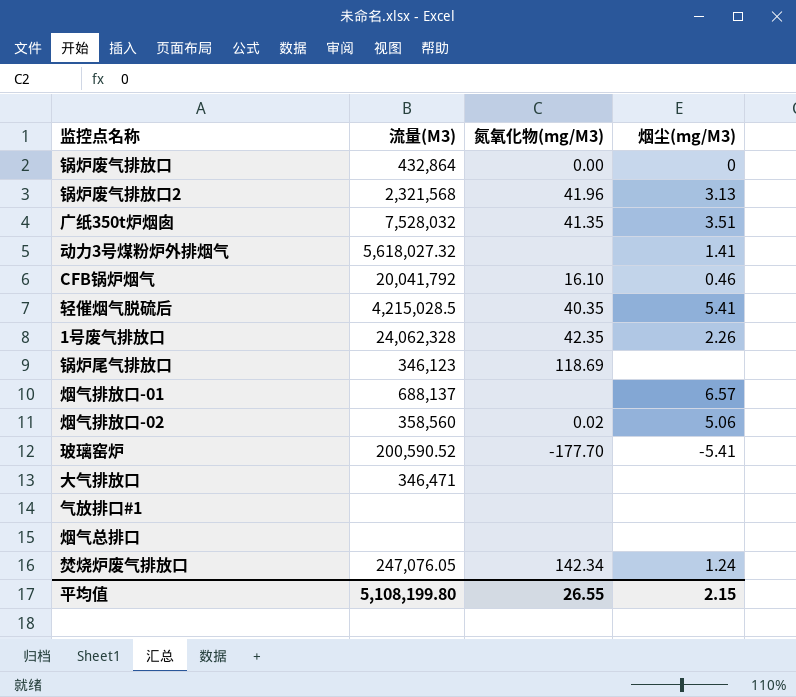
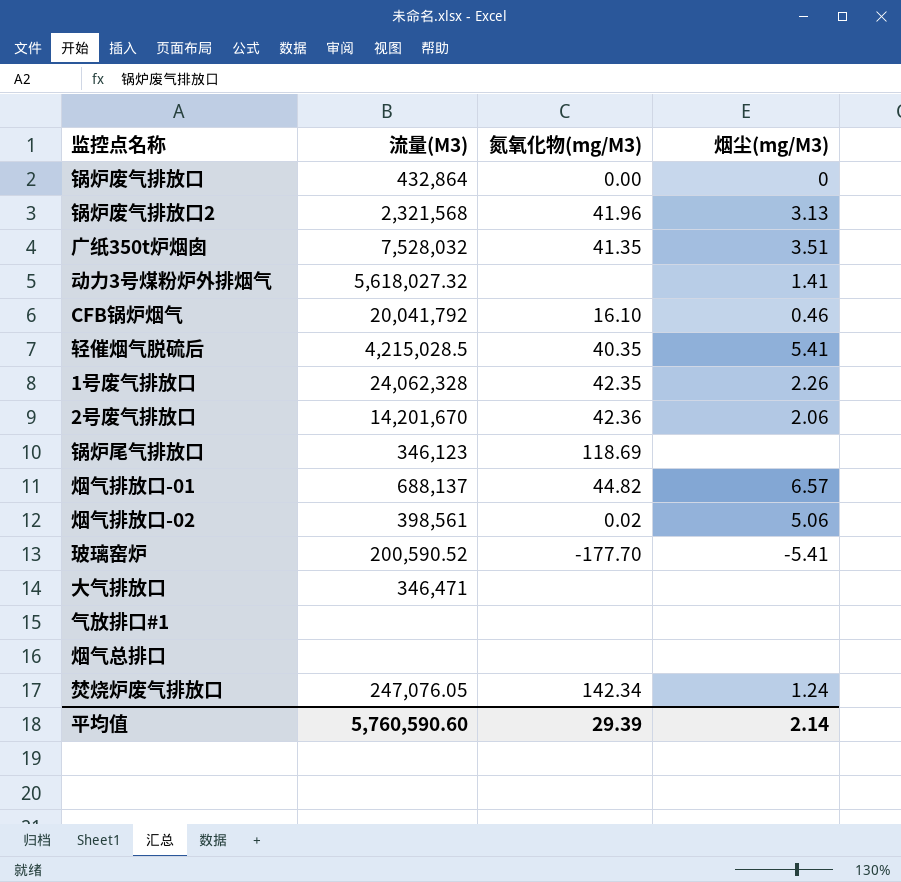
row 2号废气排放口: none -> 14,201,670 | 42.36 | 2.06
烟气排放口-01 | 氮氧化物(mg/M3): none -> 44.82
烟气排放口-02 | 流量(M3): 358,560 -> 398,561
平均值 | 流量(M3): 5,108,199.80 -> 5,760,590.60
平均值 | 氮氧化物(mg/M3): 26.55 -> 29.39
平均值 | 烟尘(mg/M3): 2.15 -> 2.14

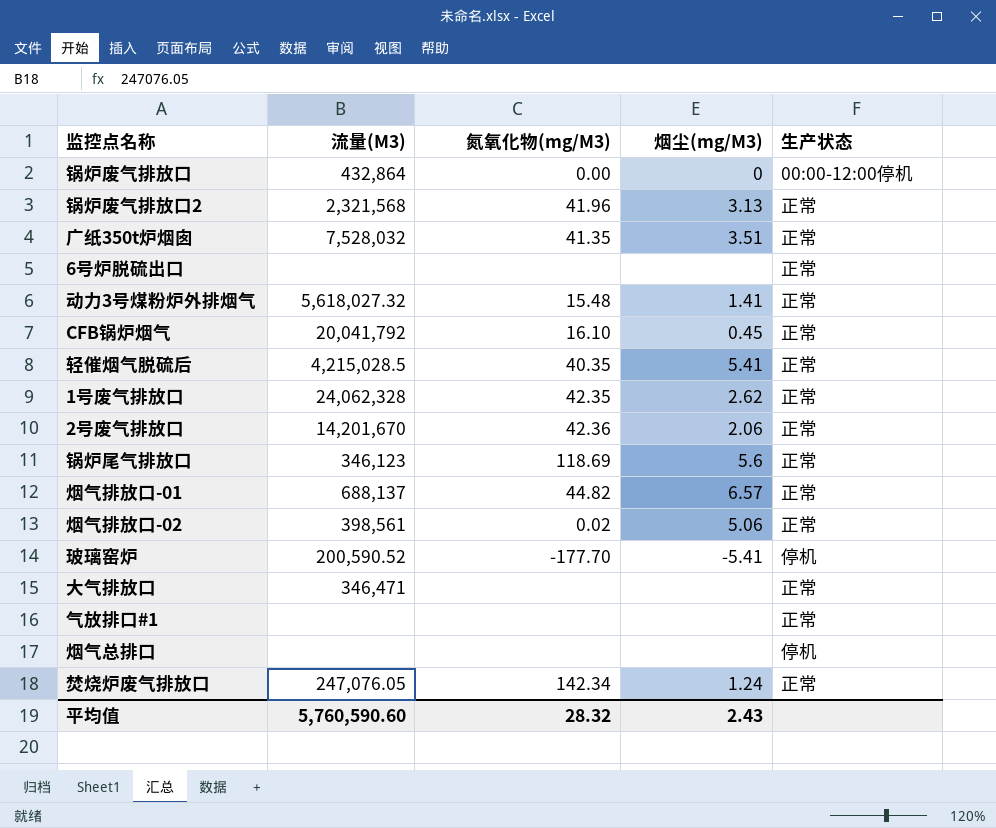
column 生产状态 | position: none -> 5
row 6号炉脱硫出口: none -> none | none | none | 正常
动力3号煤粉炉外排烟气 | 氮氧化物(mg/M3): none -> 15.48
CFB锅炉烟气 | 烟尘(mg/M3): 0.46 -> 0.45
1号废气排放口 | 烟尘(mg/M3): 2.26 -> 2.62
锅炉尾气排放口 | 烟尘(mg/M3): none -> 5.6
平均值 | 氮氧化物(mg/M3): 29.39 -> 28.32
平均值 | 烟尘(mg/M3): 2.14 -> 2.43

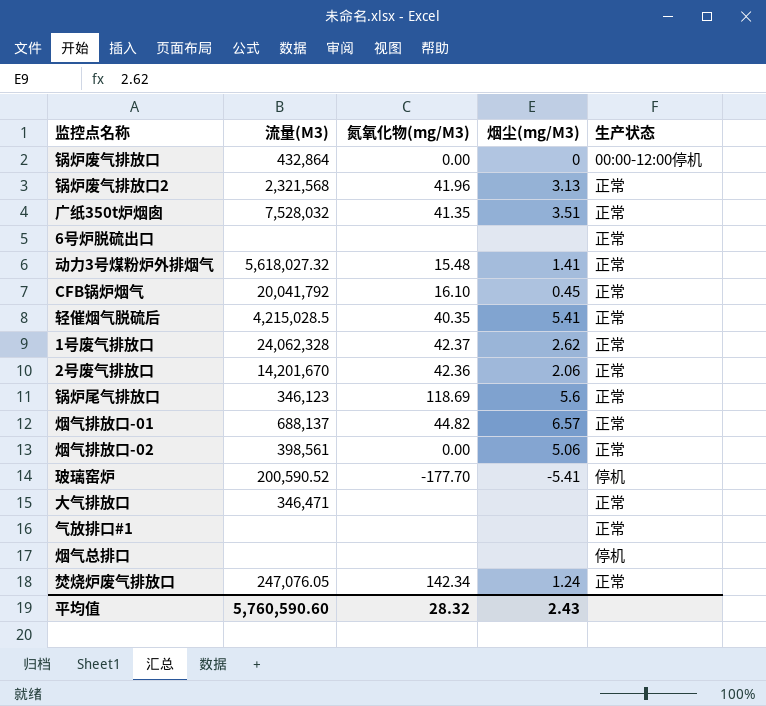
1号废气排放口 | 氮氧化物(mg/M3): 42.35 -> 42.37
烟气排放口-02 | 氮氧化物(mg/M3): 0.02 -> 0.00

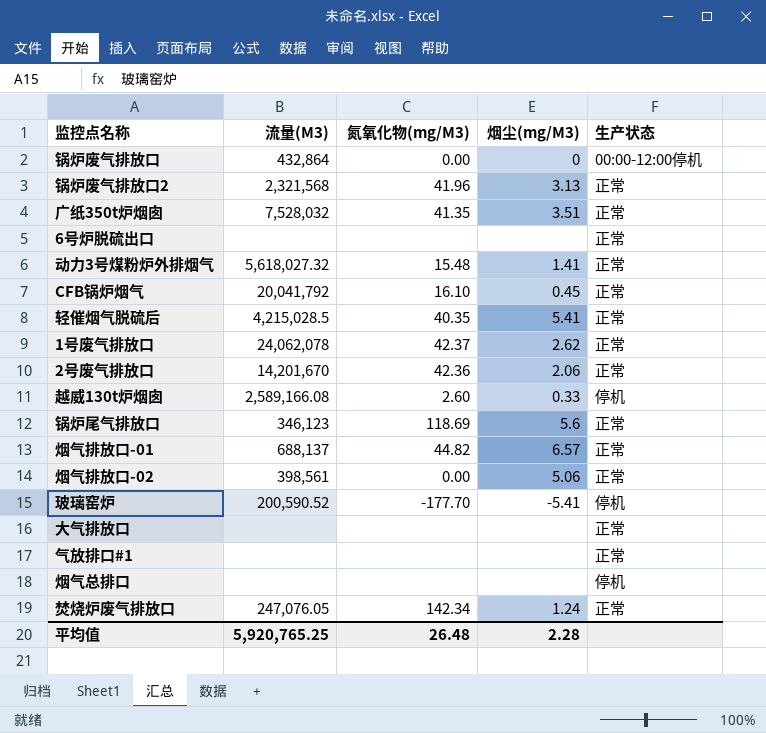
1号废气排放口 | 流量(M3): 24,062,328 -> 24,062,078
row 越威130t炉烟囱: none -> 2,589,166.08 | 2.60 | 0.33 | 停机
大气排放口 | 流量(M3): 346,471 -> none
平均值 | 流量(M3): 5,760,590.60 -> 5,920,765.25
平均值 | 氮氧化物(mg/M3): 28.32 -> 26.48
平均值 | 烟尘(mg/M3): 2.43 -> 2.28

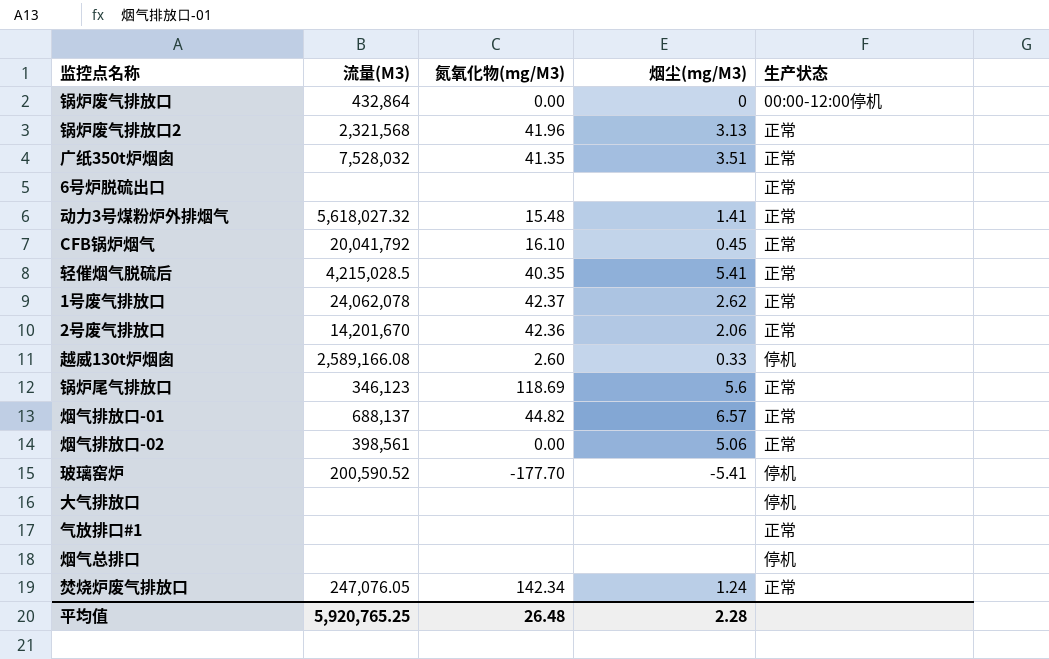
大气排放口 | 生产状态: 正常 -> 停机

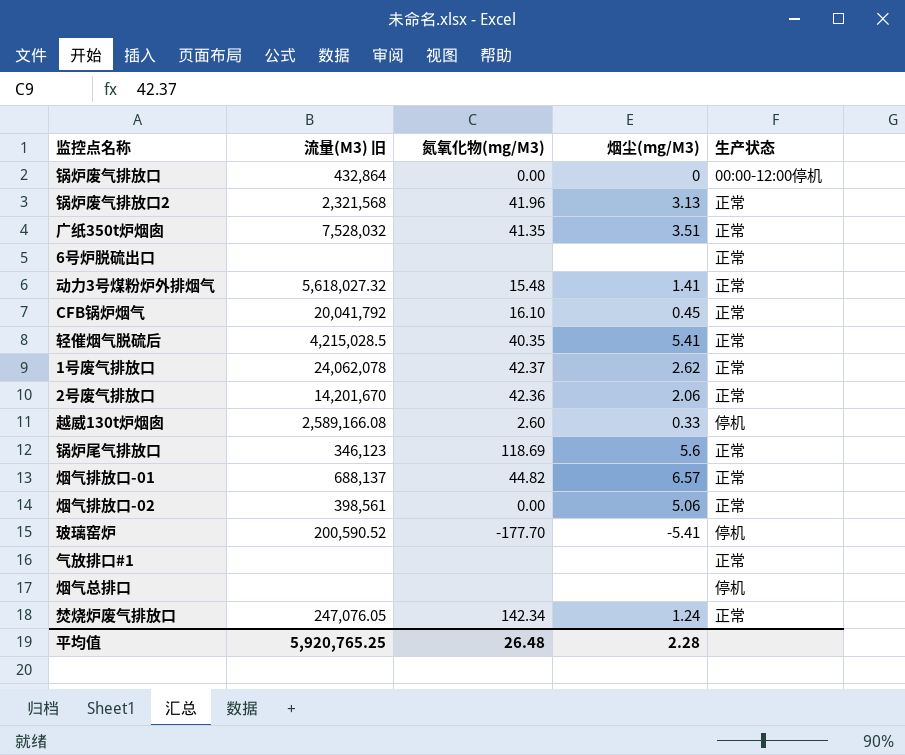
column name: 流量(M3) -> 流量(M3) 旧
row 大气排放口: none | none | none | 停机 -> none

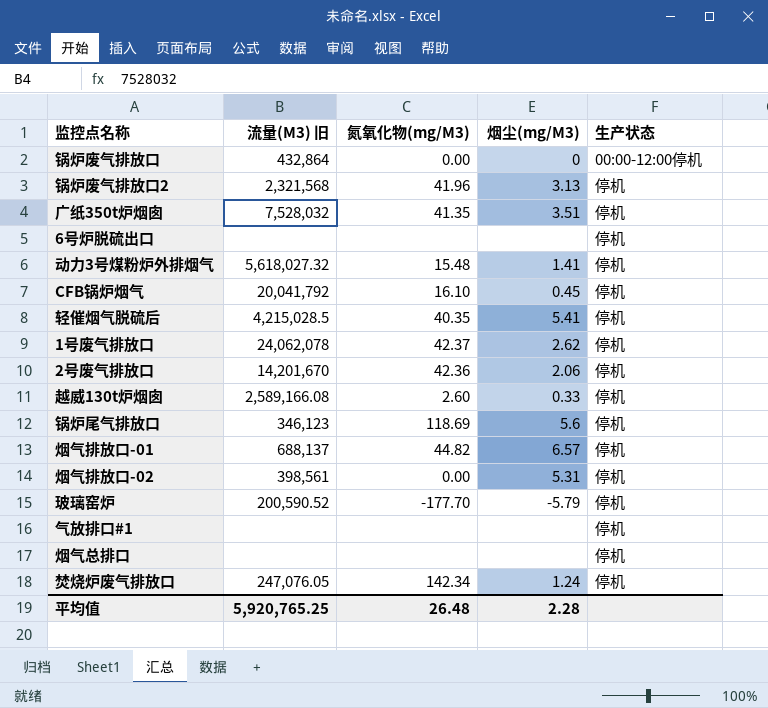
锅炉废气排放口2 | 生产状态: 正常 -> 停机
广纸350t炉烟囱 | 生产状态: 正常 -> 停机
6号炉脱硫出口 | 生产状态: 正常 -> 停机
动力3号煤粉炉外排烟气 | 生产状态: 正常 -> 停机
CFB锅炉烟气 | 生产状态: 正常 -> 停机
轻催烟气脱硫后 | 生产状态: 正常 -> 停机
1号废气排放口 | 生产状态: 正常 -> 停机
2号废气排放口 | 生产状态: 正常 -> 停机
锅炉尾气排放口 | 生产状态: 正常 -> 停机
烟气排放口-01 | 生产状态: 正常 -> 停机
烟气排放口-02 | 烟尘(mg/M3): 5.06 -> 5.31
烟气排放口-02 | 生产状态: 正常 -> 停机
玻璃窑炉 | 烟尘(mg/M3): -5.41 -> -5.79
气放排口#1 | 生产状态: 正常 -> 停机
焚烧炉废气排放口 | 生产状态: 正常 -> 停机

